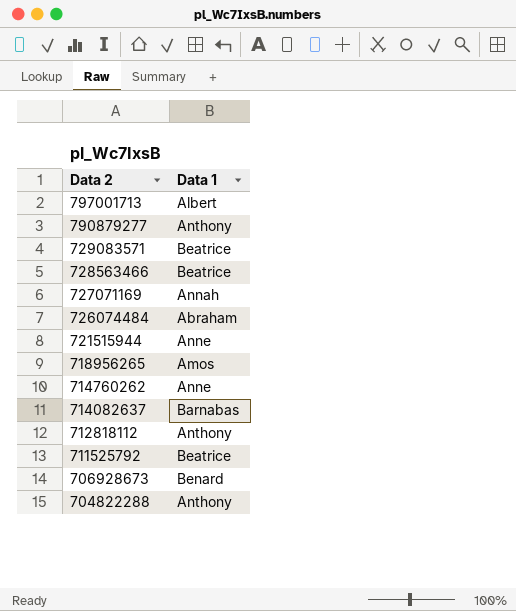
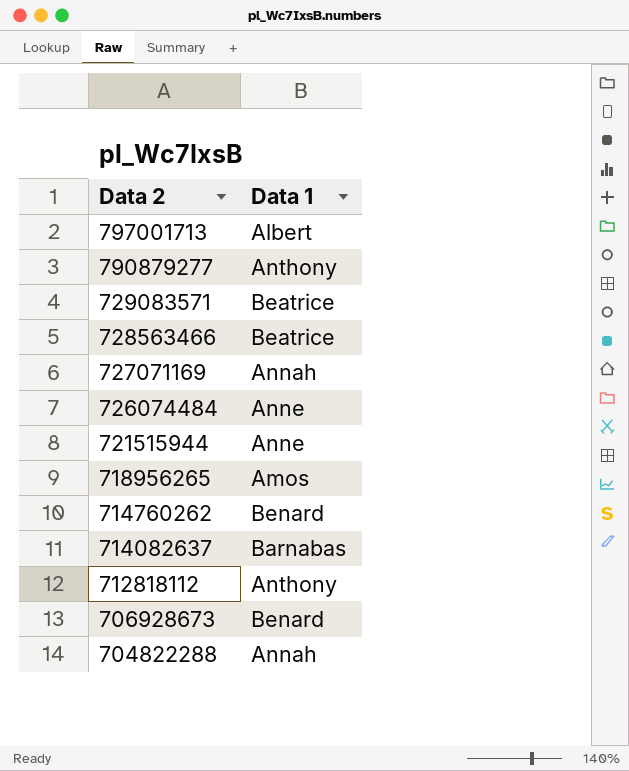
row 711525792: Beatrice -> none
726074484 | Data 1: Abraham -> Anne
714760262 | Data 1: Anne -> Benard
704822288 | Data 1: Anthony -> Annah

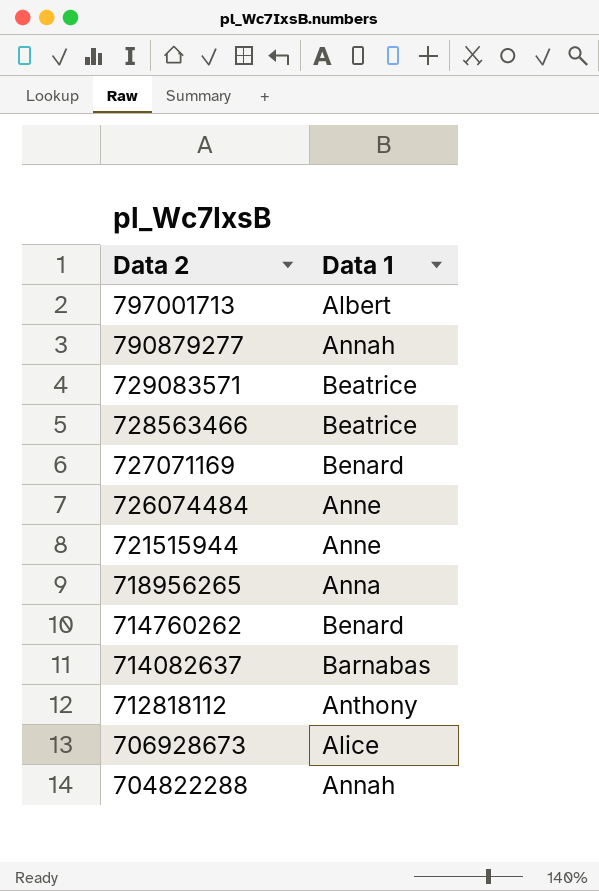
790879277 | Data 1: Anthony -> Annah
727071169 | Data 1: Annah -> Benard
718956265 | Data 1: Amos -> Anna
706928673 | Data 1: Benard -> Alice

